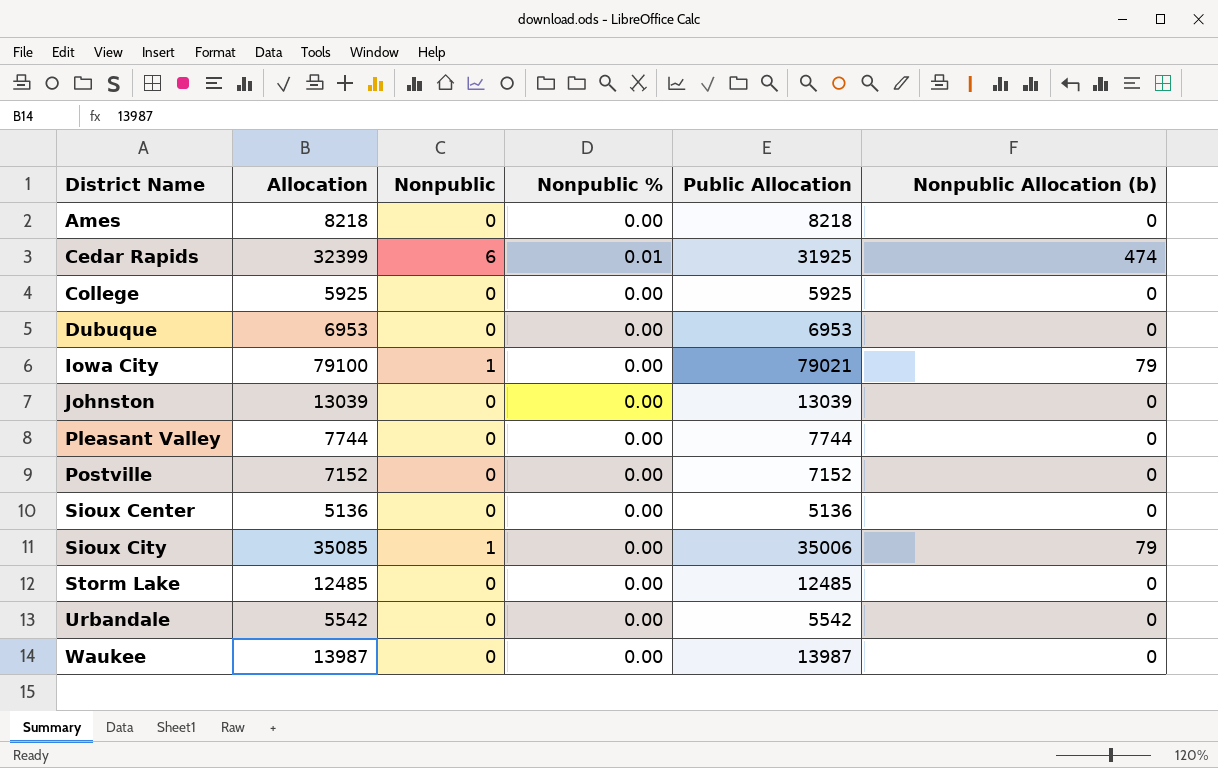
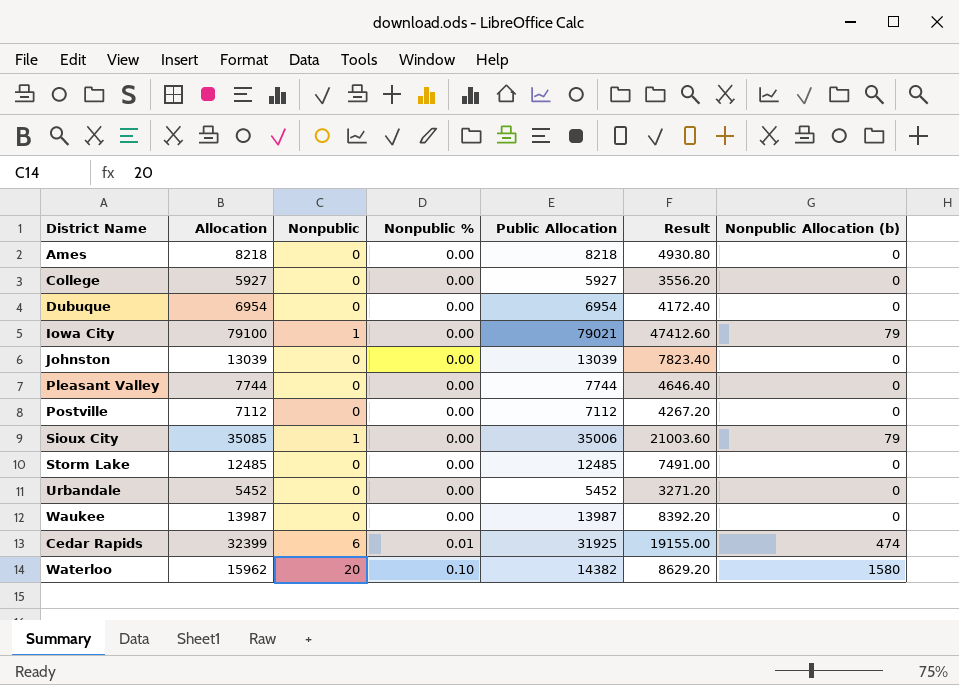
row order: District Name ascending -> Nonpublic % ascending
column Result | formula: none -> [Public Allocation] * 0.6
row Sioux Center: 5136 | 0 | 0.00 | 5136 | 0 -> none
College | Allocation: 5925 -> 5927
College | Public Allocation: 5925 -> 5927
Dubuque | Allocation: 6953 -> 6954
Dubuque | Public Allocation: 6953 -> 6954
Postville | Allocation: 7152 -> 7112
Postville | Public Allocation: 7152 -> 7112
Urbandale | Allocation: 5542 -> 5452
Urbandale | Public Allocation: 5542 -> 5452
row Waterloo: none -> 15962 | 20 | 0.10 | 14382 | 8629.20 | 1580

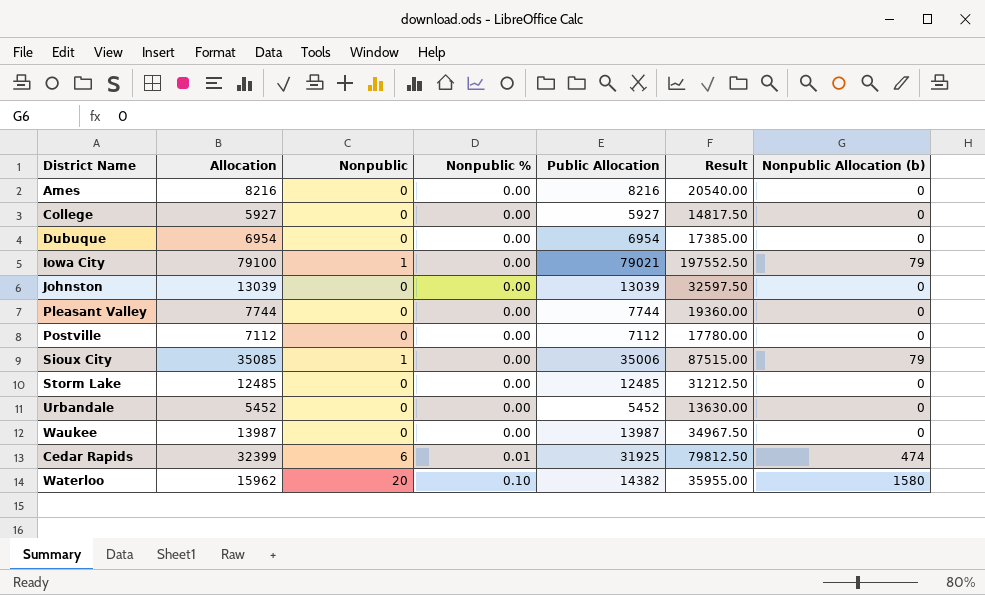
column Result | formula: [Public Allocation] * 0.6 -> [Public Allocation] * 2.5
Ames | Allocation: 8218 -> 8216
Ames | Public Allocation: 8218 -> 8216

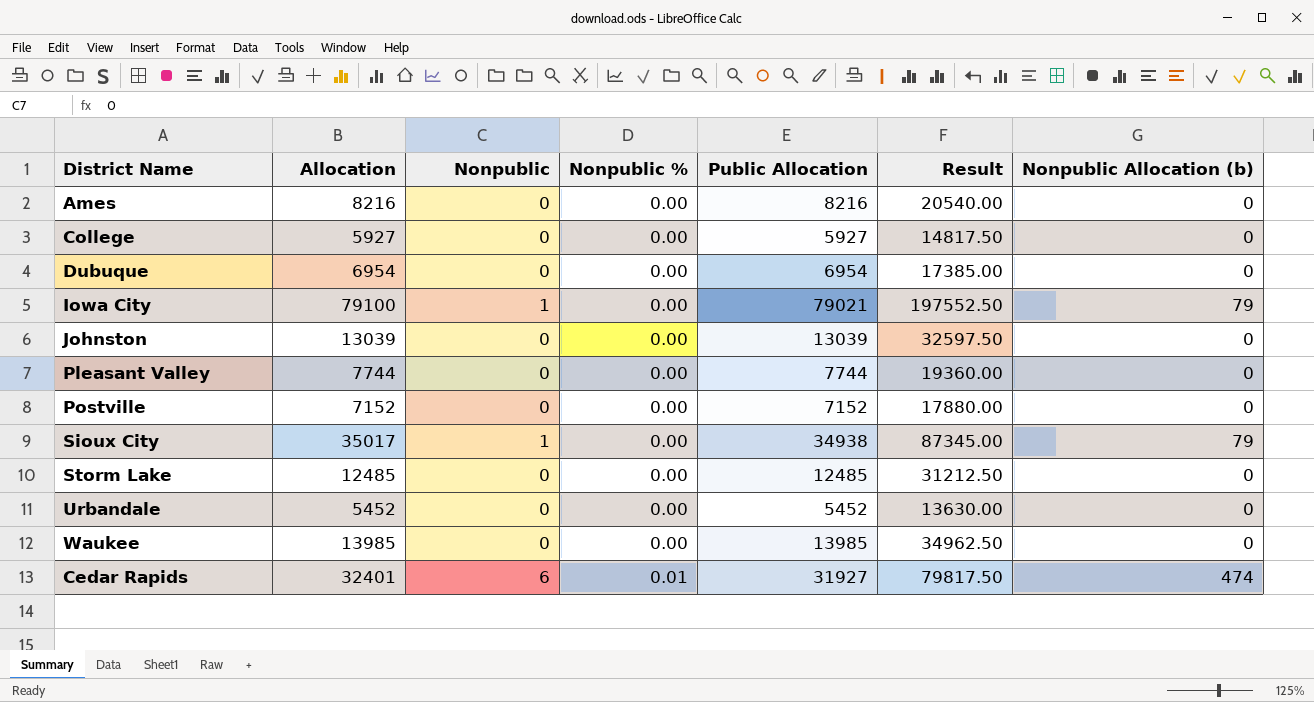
row Waterloo: 15962 | 20 | 0.10 | 14382 | 35955.00 | 1580 -> none
Postville | Allocation: 7112 -> 7152
Postville | Public Allocation: 7112 -> 7152
Postville | Result: 17780.00 -> 17880.00
Sioux City | Allocation: 35085 -> 35017
Sioux City | Public Allocation: 35006 -> 34938
Sioux City | Result: 87515.00 -> 87345.00
Waukee | Allocation: 13987 -> 13985
Waukee | Public Allocation: 13987 -> 13985
Waukee | Result: 34967.50 -> 34962.50
Cedar Rapids | Allocation: 32399 -> 32401
Cedar Rapids | Public Allocation: 31925 -> 31927
Cedar Rapids | Result: 79812.50 -> 79817.50

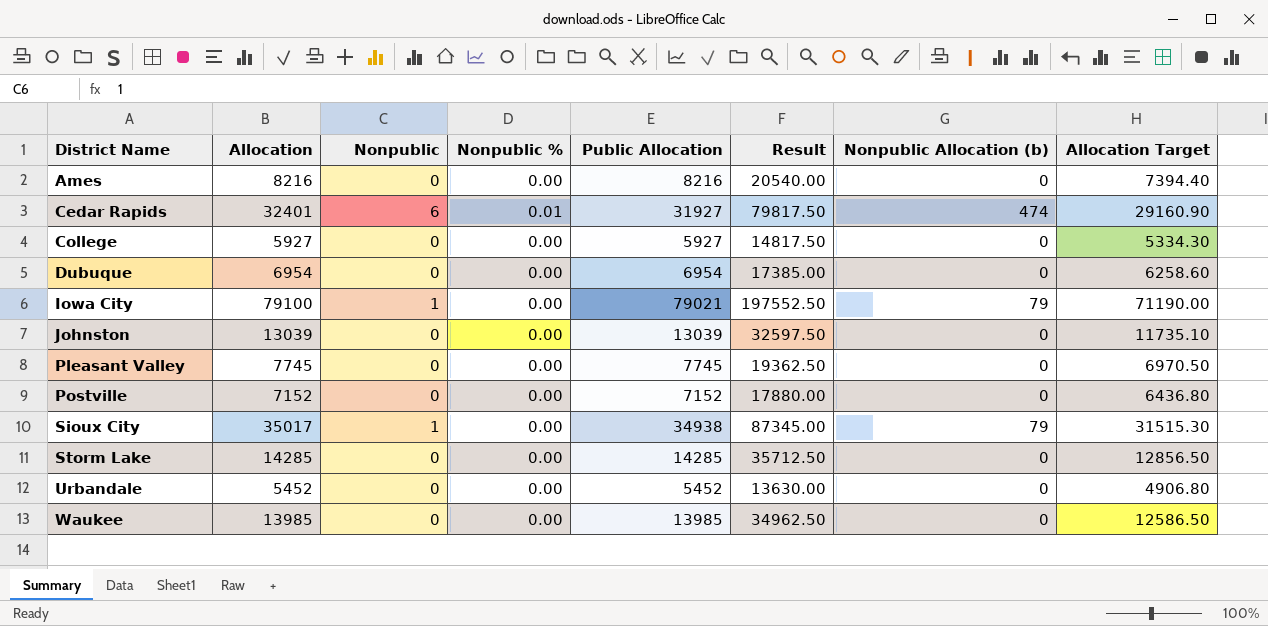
row order: Nonpublic % ascending -> District Name ascending
column Allocation Target | formula: none -> [Allocation] * 0.9
Pleasant Valley | Allocation: 7744 -> 7745
Pleasant Valley | Public Allocation: 7744 -> 7745
Pleasant Valley | Result: 19360.00 -> 19362.50
Storm Lake | Allocation: 12485 -> 14285
Storm Lake | Public Allocation: 12485 -> 14285
Storm Lake | Result: 31212.50 -> 35712.50

